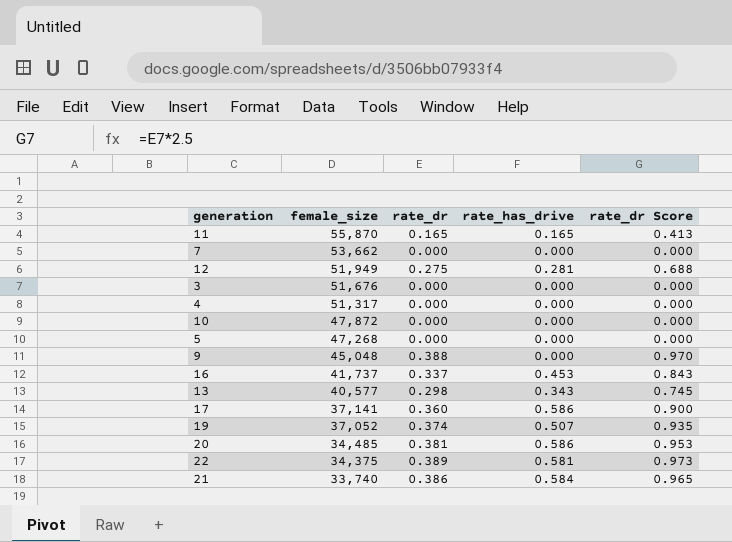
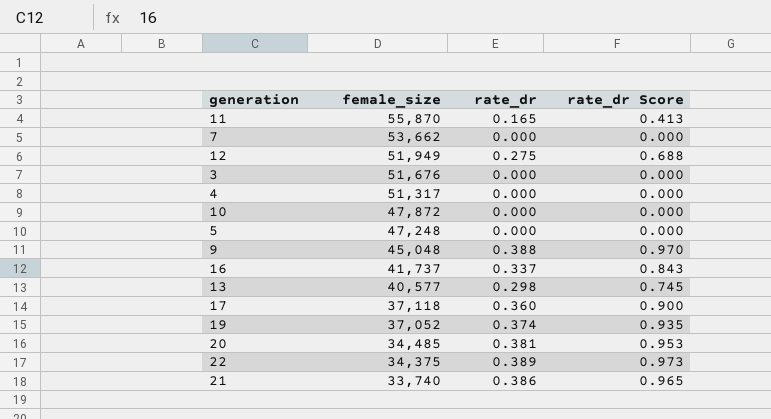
column rate_has_drive | position: 4 -> none
5 | female_size: 47,268 -> 47,248
17 | female_size: 37,141 -> 37,118

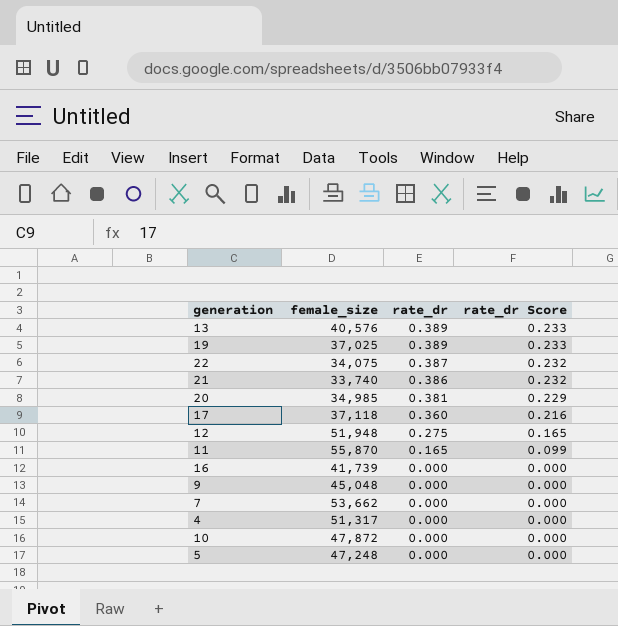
row order: female_size descending -> rate_dr descending
column rate_dr Score | formula: [rate_dr] * 2.5 -> [rate_dr] * 0.6
row 3: 51,676 | 0.000 | 0.000 -> none
13 | female_size: 40,577 -> 40,576
13 | rate_dr: 0.298 -> 0.389
19 | female_size: 37,052 -> 37,025
19 | rate_dr: 0.374 -> 0.389
22 | female_size: 34,375 -> 34,075
22 | rate_dr: 0.389 -> 0.387
20 | female_size: 34,485 -> 34,985
12 | female_size: 51,949 -> 51,948
16 | female_size: 41,737 -> 41,739
16 | rate_dr: 0.337 -> 0.000
9 | rate_dr: 0.388 -> 0.000

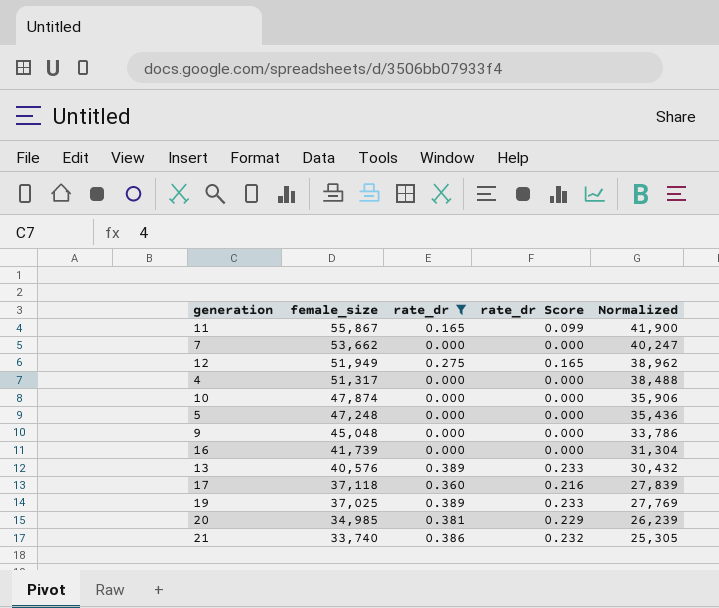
filter: none -> rate_dr != 0.387
row order: rate_dr descending -> female_size descending
column Normalized | formula: none -> [female_size] * 0.75
11 | female_size: 55,870 -> 55,867
12 | female_size: 51,948 -> 51,949
10 | female_size: 47,872 -> 47,874

